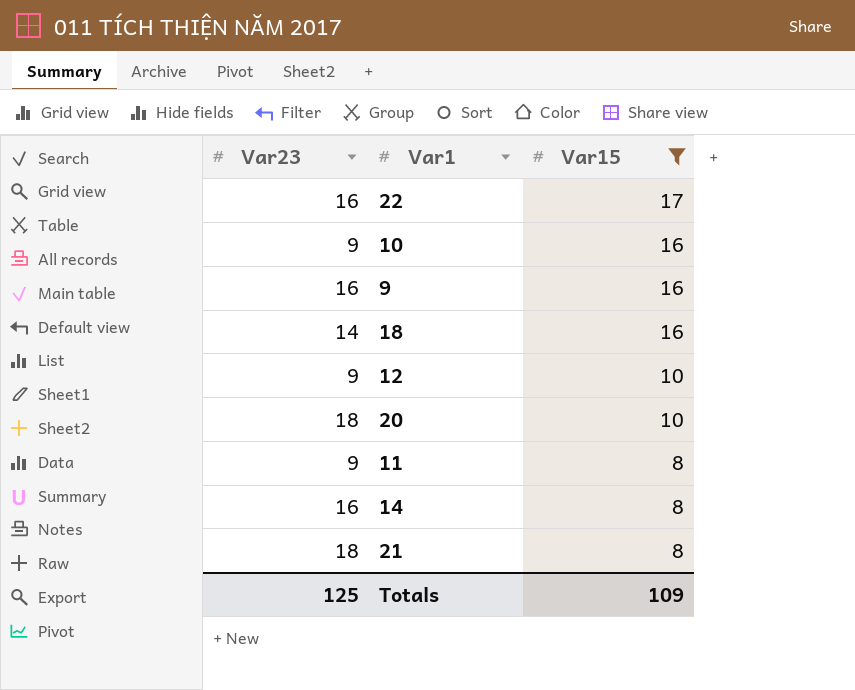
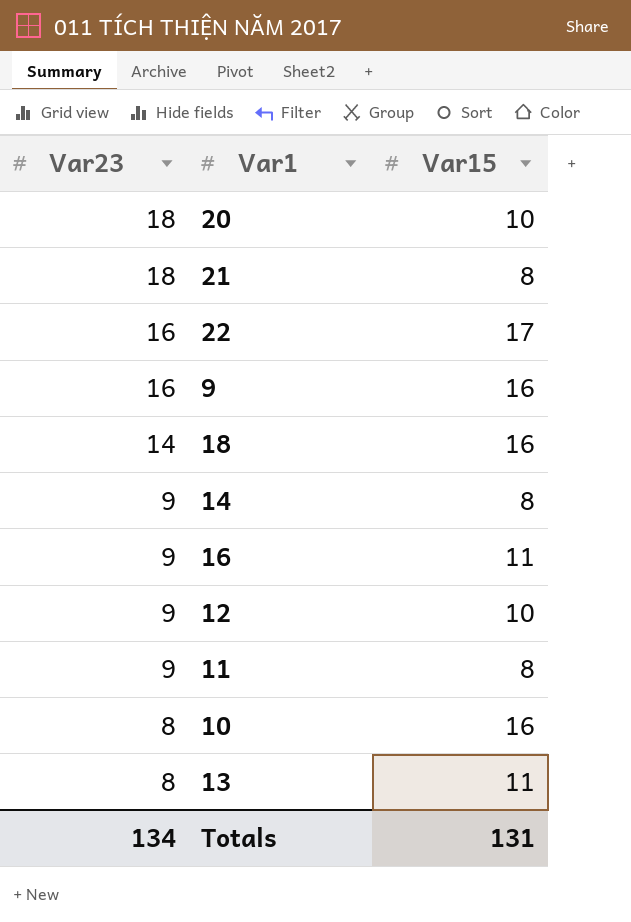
filter: Var15 != 11 -> none
row order: Var15 descending -> Var23 descending
14 | Var23: 16 -> 9
10 | Var23: 9 -> 8
Totals | Var23: 125 -> 134
Totals | Var15: 109 -> 131

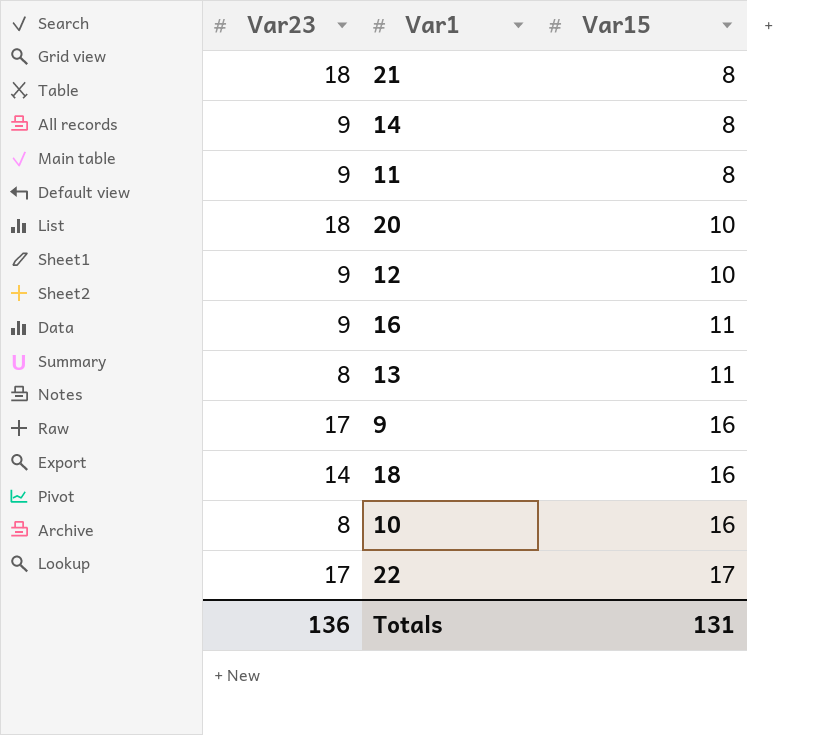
row order: Var23 descending -> Var15 ascending
9 | Var23: 16 -> 17
22 | Var23: 16 -> 17
Totals | Var23: 134 -> 136

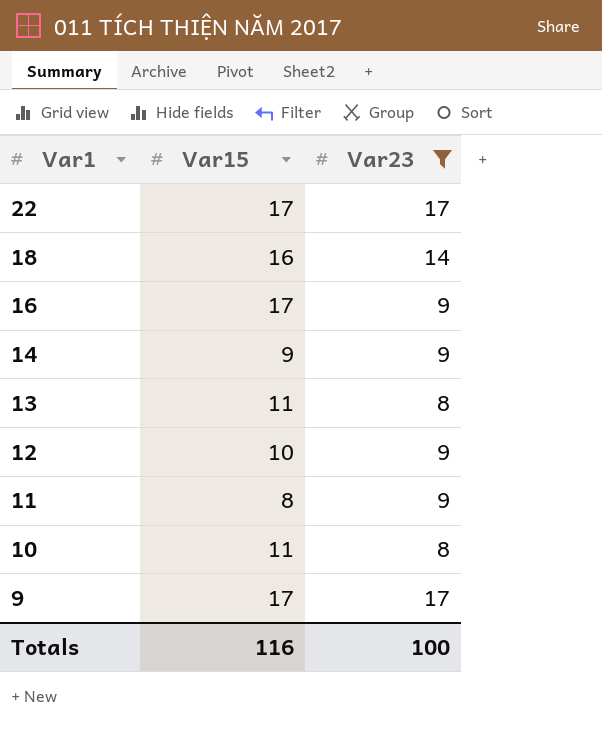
filter: none -> Var23 != 18
row order: Var15 ascending -> Var1 descending
column Var23 | position: 1 -> 3
16 | Var15: 11 -> 17
14 | Var15: 8 -> 9
10 | Var15: 16 -> 11
9 | Var15: 16 -> 17
Totals | Var15: 131 -> 116
Totals | Var23: 136 -> 100

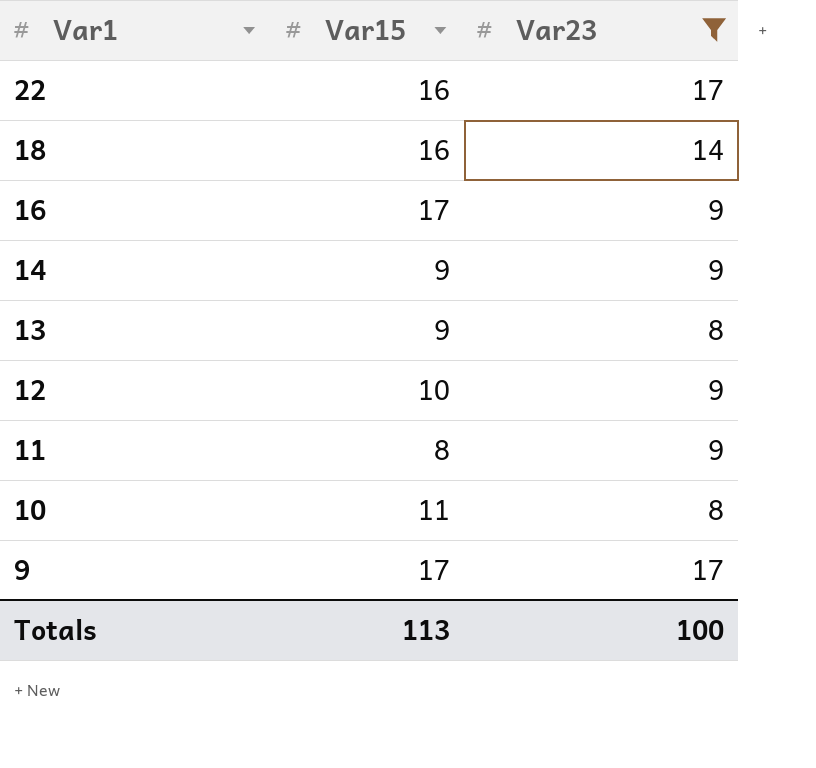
22 | Var15: 17 -> 16
13 | Var15: 11 -> 9
Totals | Var15: 116 -> 113

